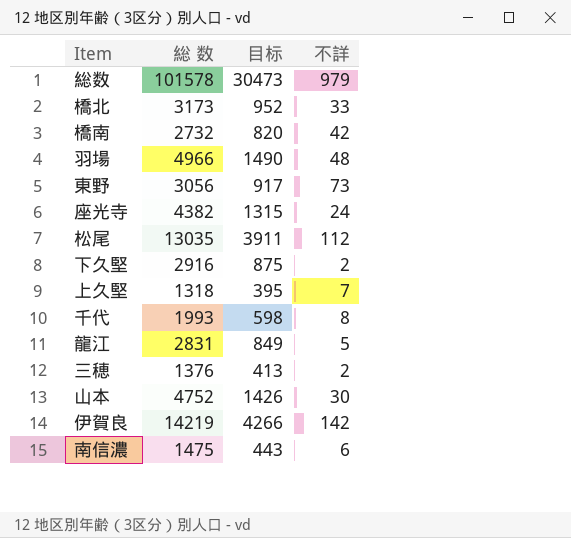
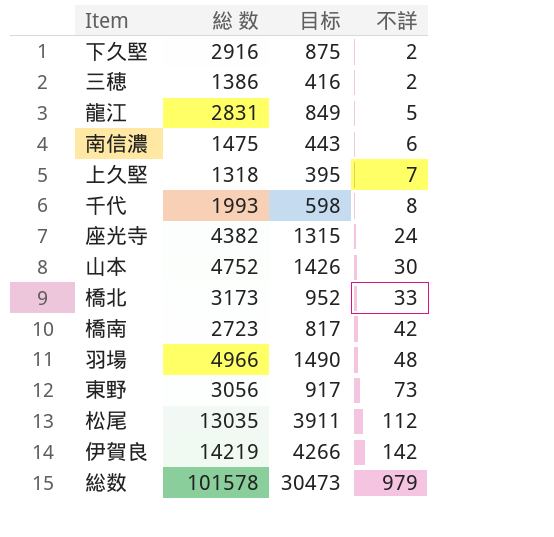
row order: none -> 不詳 ascending
三穂 | 総 数: 1376 -> 1386
三穂 | 目标: 413 -> 416
橋南 | 総 数: 2732 -> 2723
橋南 | 目标: 820 -> 817

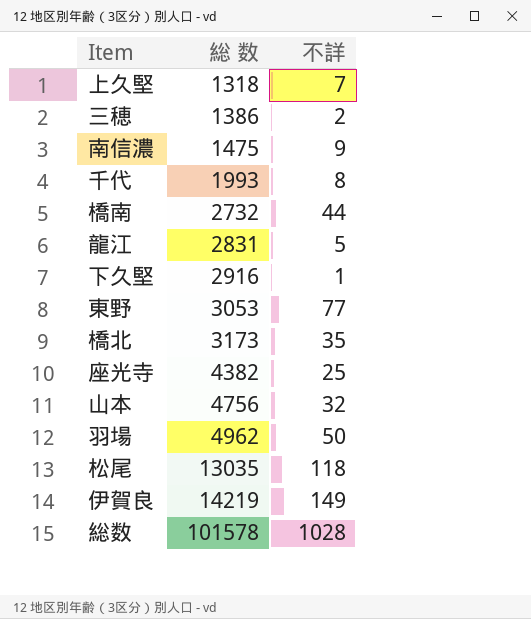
row order: 不詳 ascending -> 総 数 ascending
column 目标 | formula: [総 数] * 0.3 -> none
南信濃 | 不詳: 6 -> 9
橋南 | 総 数: 2723 -> 2732
橋南 | 不詳: 42 -> 44
下久堅 | 不詳: 2 -> 1
東野 | 総 数: 3056 -> 3053
東野 | 不詳: 73 -> 77
橋北 | 不詳: 33 -> 35
座光寺 | 不詳: 24 -> 25
山本 | 総 数: 4752 -> 4756
山本 | 不詳: 30 -> 32
羽場 | 総 数: 4966 -> 4962
羽場 | 不詳: 48 -> 50
松尾 | 不詳: 112 -> 118
伊賀良 | 不詳: 142 -> 149
総数 | 不詳: 979 -> 1028

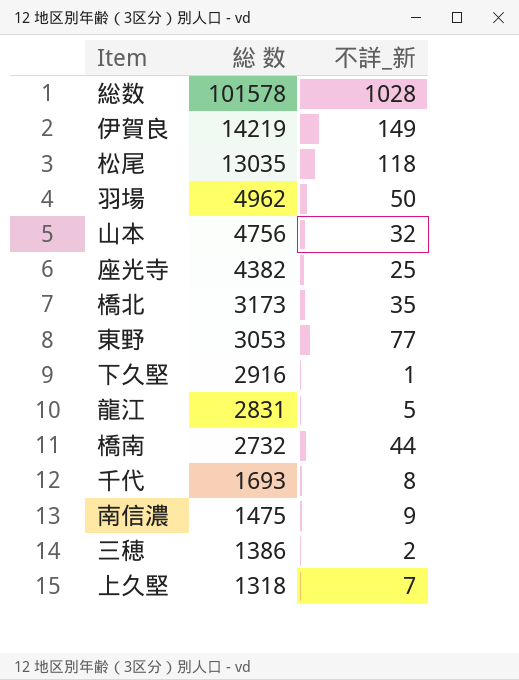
row order: 総 数 ascending -> 総 数 descending
column name: 不詳 -> 不詳_新
千代 | 総 数: 1993 -> 1693

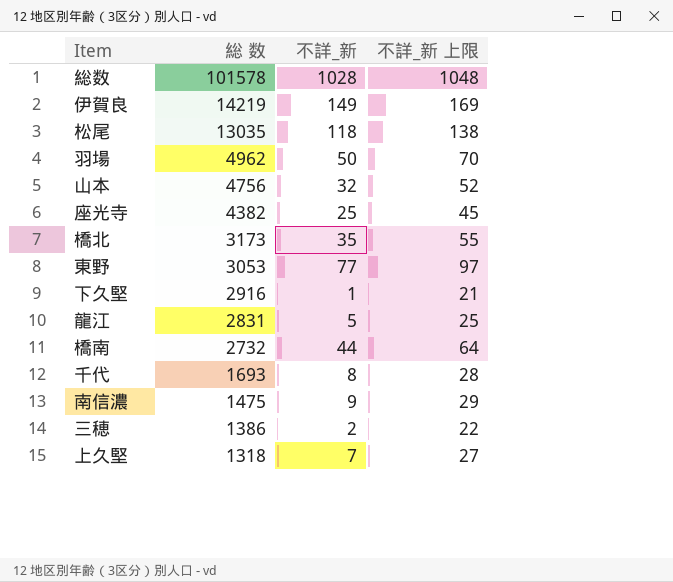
column 不詳_新 上限 | formula: none -> [不詳_新] + 20

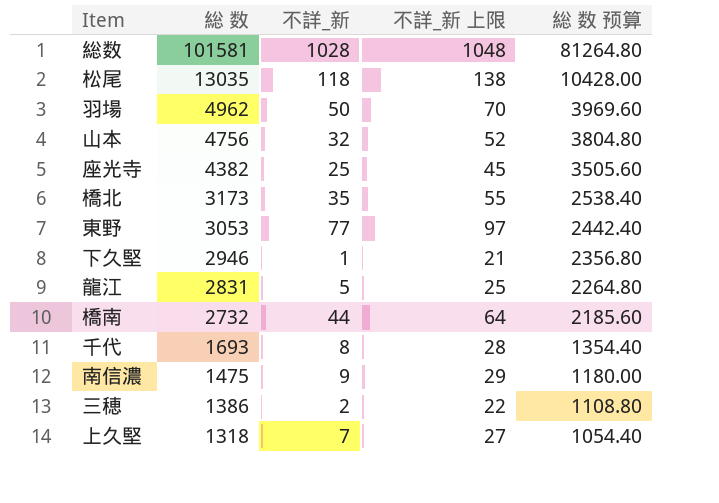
column 総 数 预算 | formula: none -> [総 数] * 0.8
row 伊賀良: 14219 | 149 | 169 -> none
総数 | 総 数: 101578 -> 101581
下久堅 | 総 数: 2916 -> 2946

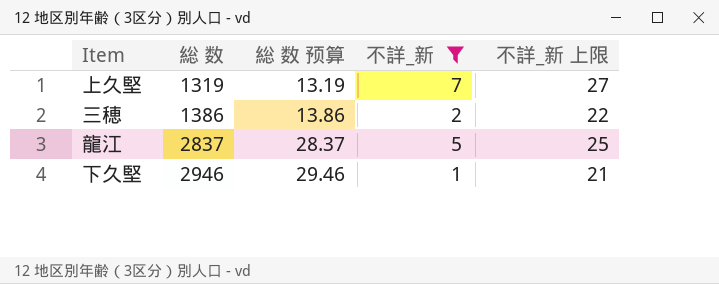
filter: none -> 不詳_新 <= 7
row order: 総 数 descending -> 総 数 ascending
column 総 数 预算 | formula: [総 数] * 0.8 -> [総 数] * 0.01
column 総 数 预算 | position: 5 -> 3
上久堅 | 総 数: 1318 -> 1319
龍江 | 総 数: 2831 -> 2837

